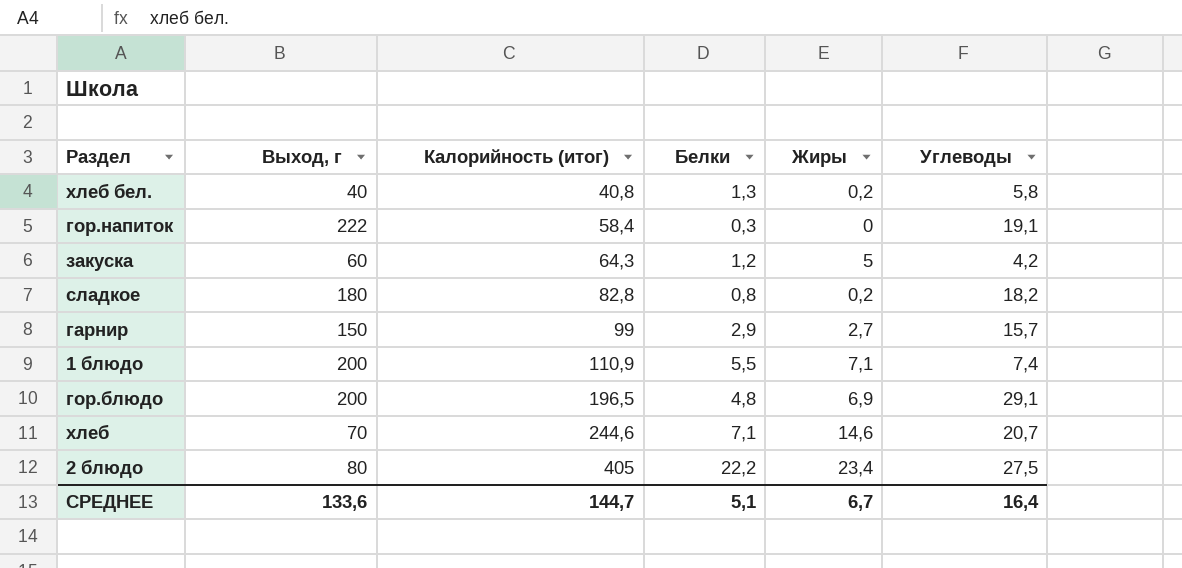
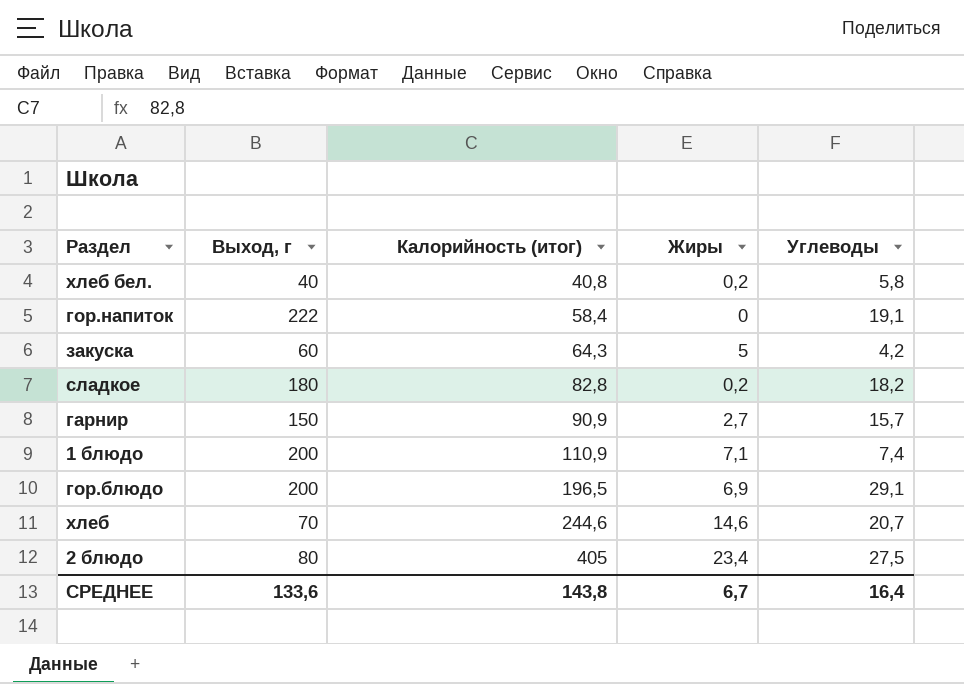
column Белки | position: 4 -> none
гарнир | Калорийность (итог): 99 -> 90,9
СРЕДНЕЕ | Калорийность (итог): 144,7 -> 143,8

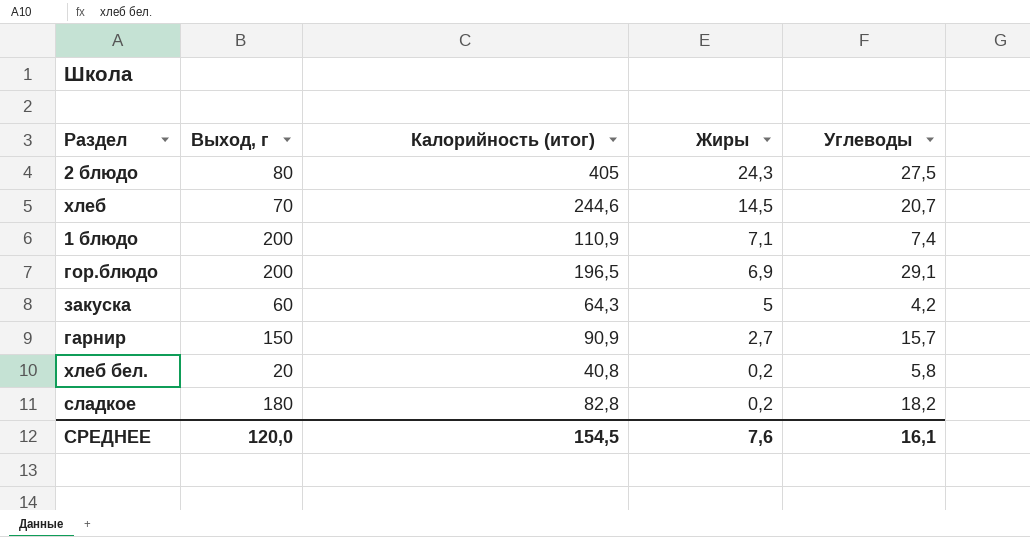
row order: Калорийность (итог) ascending -> Жиры descending
row гор.напиток: 222 | 58,4 | 0 | 19,1 -> none
2 блюдо | Жиры: 23,4 -> 24,3
хлеб | Жиры: 14,6 -> 14,5
хлеб бел. | Выход, г: 40 -> 20
СРЕДНЕЕ | Выход, г: 133,6 -> 120,0
СРЕДНЕЕ | Калорийность (итог): 143,8 -> 154,5
СРЕДНЕЕ | Жиры: 6,7 -> 7,6
СРЕДНЕЕ | Углеводы: 16,4 -> 16,1

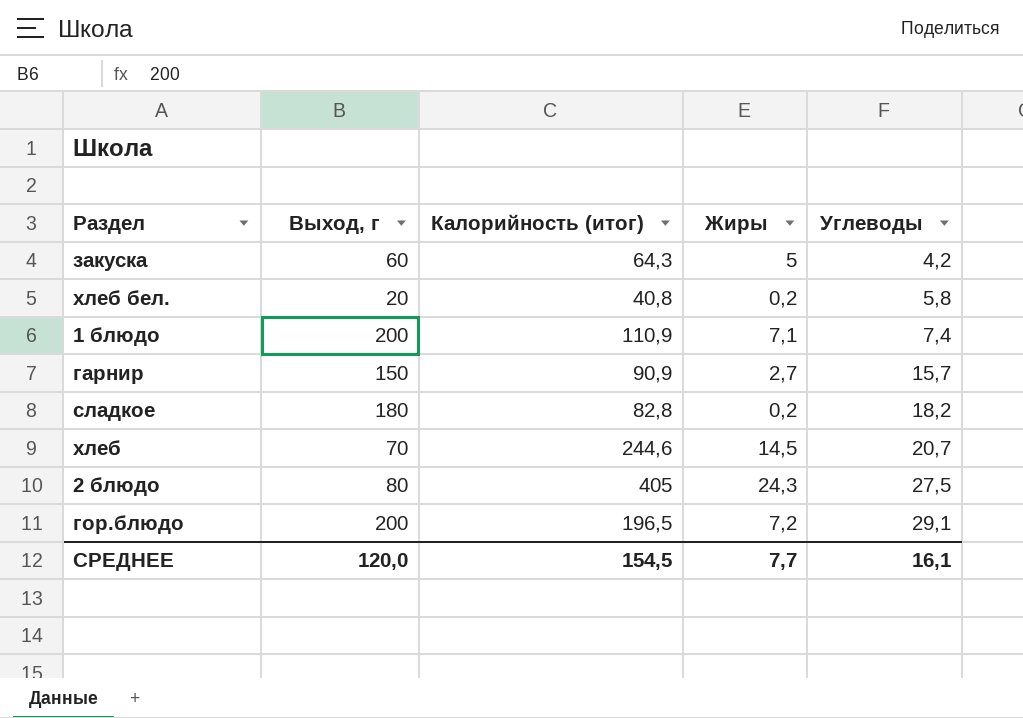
row order: Жиры descending -> Углеводы ascending
гор.блюдо | Жиры: 6,9 -> 7,2
СРЕДНЕЕ | Жиры: 7,6 -> 7,7

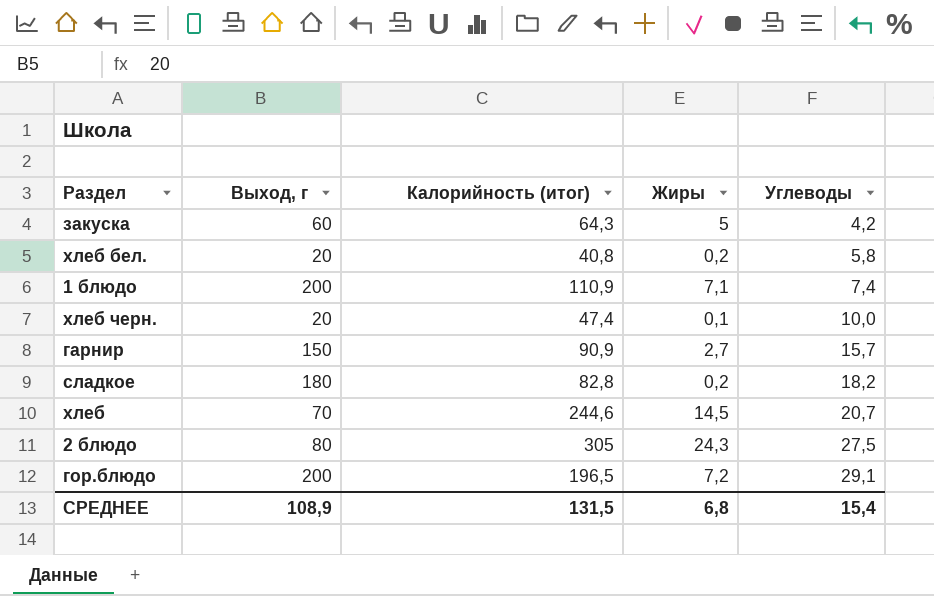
row хлеб черн.: none -> 20 | 47,4 | 0,1 | 10,0
2 блюдо | Калорийность (итог): 405 -> 305
СРЕДНЕЕ | Выход, г: 120,0 -> 108,9
СРЕДНЕЕ | Калорийность (итог): 154,5 -> 131,5
СРЕДНЕЕ | Жиры: 7,7 -> 6,8
СРЕДНЕЕ | Углеводы: 16,1 -> 15,4

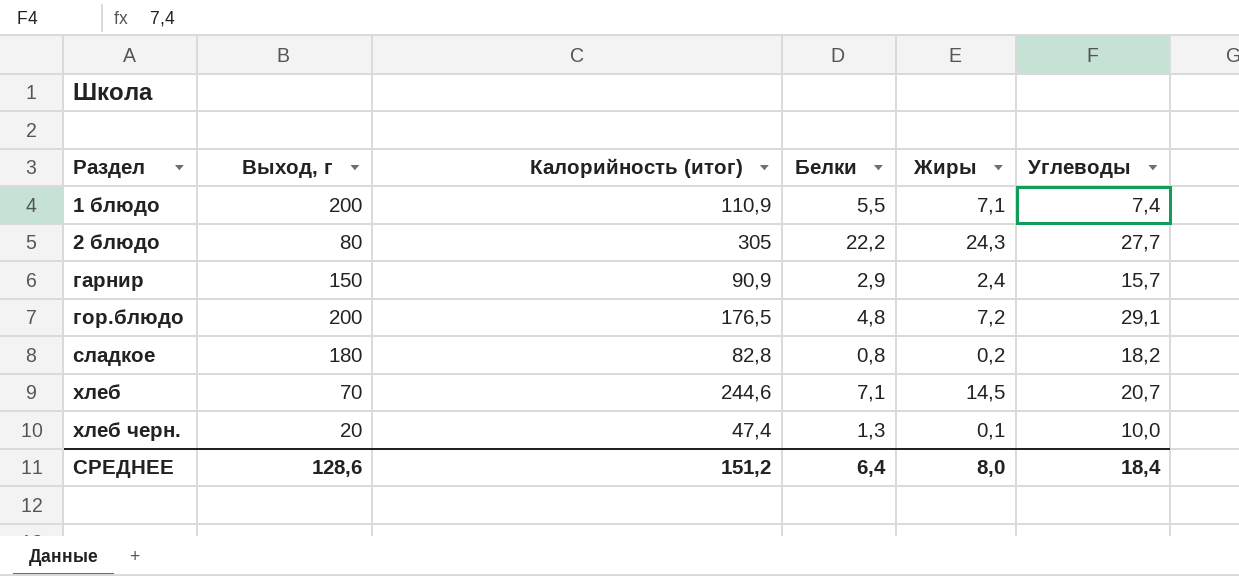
row order: Углеводы ascending -> Раздел ascending
column Белки | position: none -> 4
row закуска: 60 | 64,3 | 5 | 4,2 -> none
row хлеб бел.: 20 | 40,8 | 0,2 | 5,8 -> none
2 блюдо | Углеводы: 27,5 -> 27,7
гарнир | Жиры: 2,7 -> 2,4
гор.блюдо | Калорийность (итог): 196,5 -> 176,5
СРЕДНЕЕ | Выход, г: 108,9 -> 128,6
СРЕДНЕЕ | Калорийность (итог): 131,5 -> 151,2
СРЕДНЕЕ | Жиры: 6,8 -> 8,0
СРЕДНЕЕ | Углеводы: 15,4 -> 18,4

